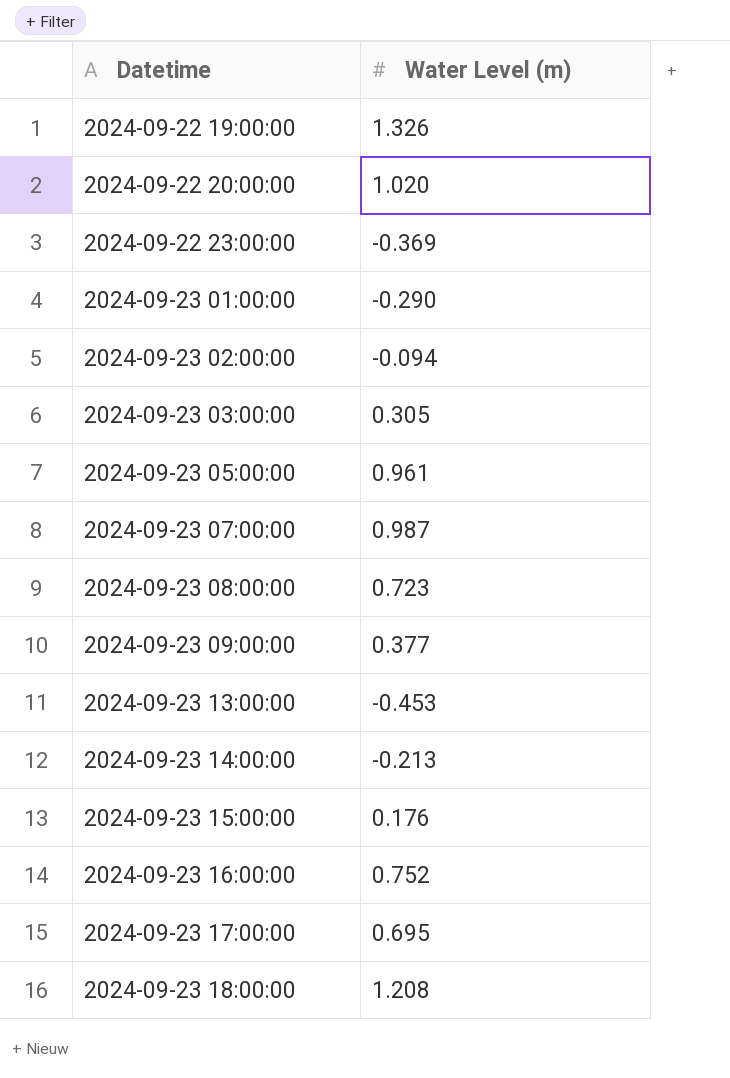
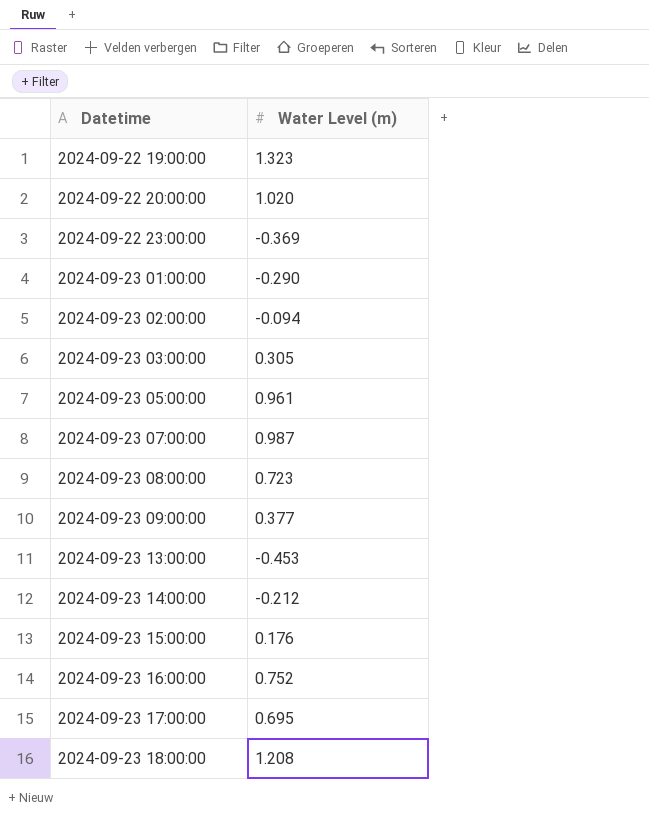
2024-09-22 19:00:00 | Water Level (m): 1.326 -> 1.323
2024-09-23 14:00:00 | Water Level (m): -0.213 -> -0.212

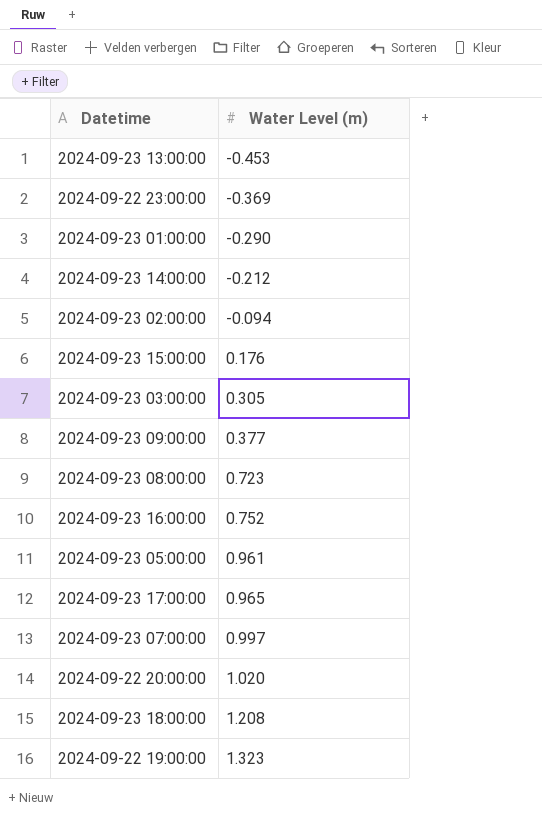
row order: Datetime ascending -> Water Level (m) ascending
2024-09-23 17:00:00 | Water Level (m): 0.695 -> 0.965
2024-09-23 07:00:00 | Water Level (m): 0.987 -> 0.997

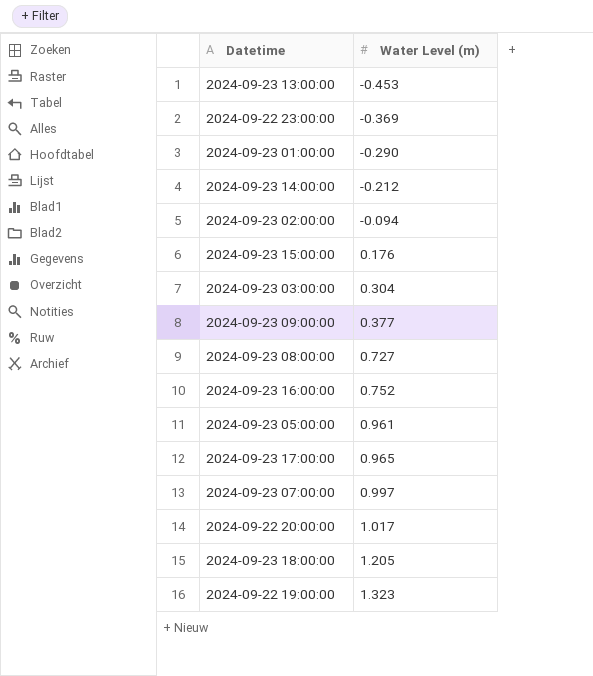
2024-09-23 03:00:00 | Water Level (m): 0.305 -> 0.304
2024-09-23 08:00:00 | Water Level (m): 0.723 -> 0.727
2024-09-22 20:00:00 | Water Level (m): 1.020 -> 1.017
2024-09-23 18:00:00 | Water Level (m): 1.208 -> 1.205

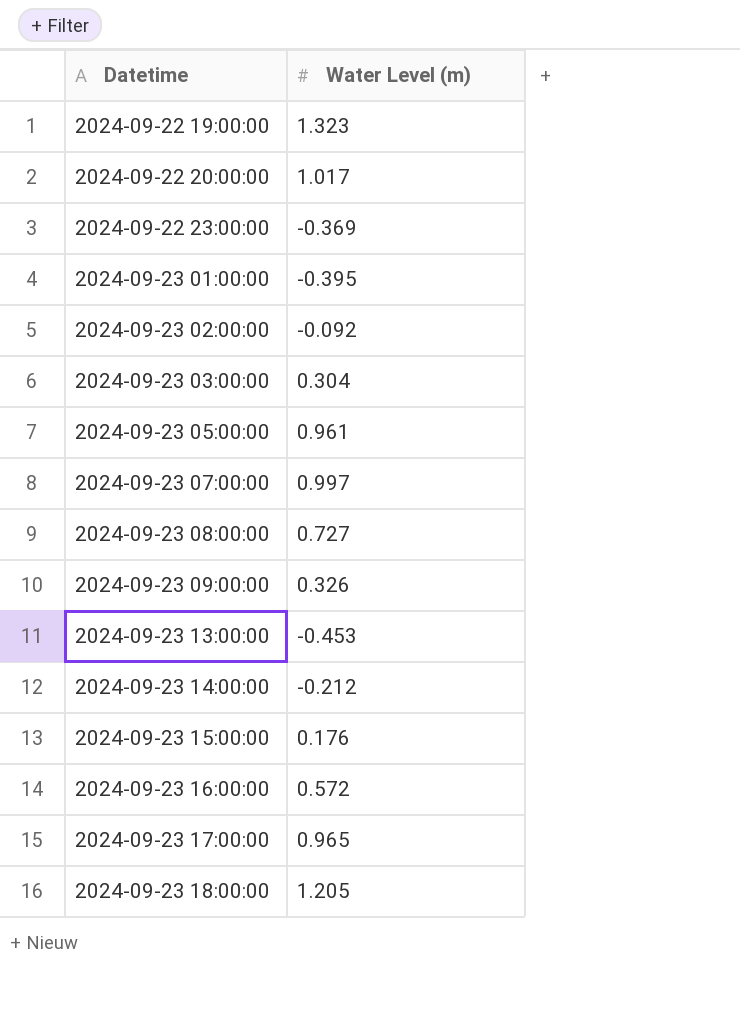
row order: Water Level (m) ascending -> Datetime ascending
2024-09-23 01:00:00 | Water Level (m): -0.290 -> -0.395
2024-09-23 02:00:00 | Water Level (m): -0.094 -> -0.092
2024-09-23 09:00:00 | Water Level (m): 0.377 -> 0.326
2024-09-23 16:00:00 | Water Level (m): 0.752 -> 0.572

